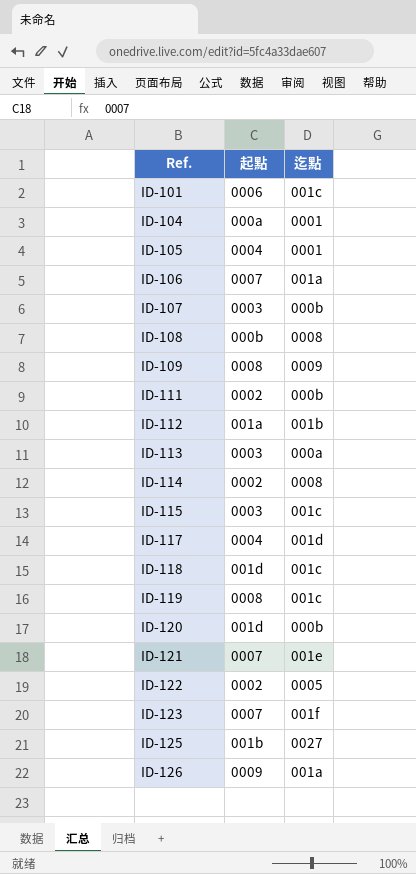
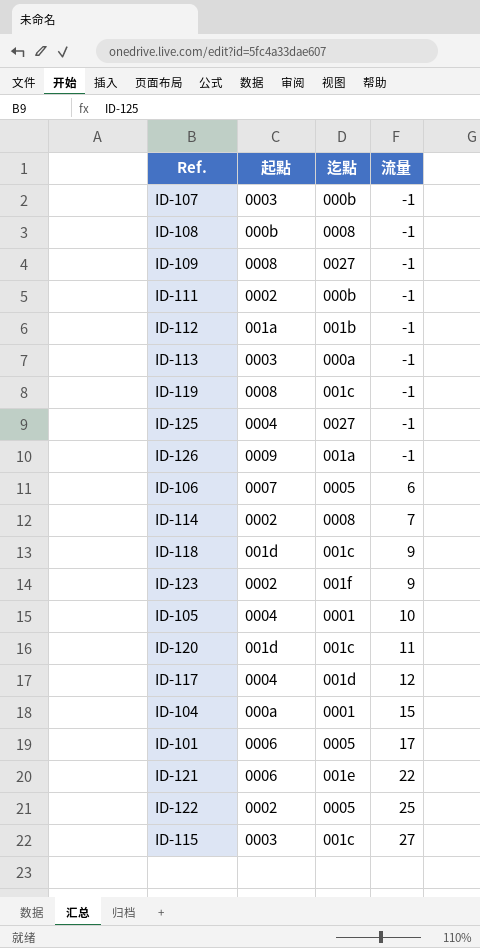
row order: Ref. ascending -> 流量 ascending
column 流量 | position: none -> 4
ID-109 | 迄點: 0009 -> 0027
ID-125 | 起點: 001b -> 0004
ID-106 | 迄點: 001a -> 0005
ID-123 | 起點: 0007 -> 0002
ID-120 | 迄點: 000b -> 001c
ID-101 | 迄點: 001c -> 0005
ID-121 | 起點: 0007 -> 0006

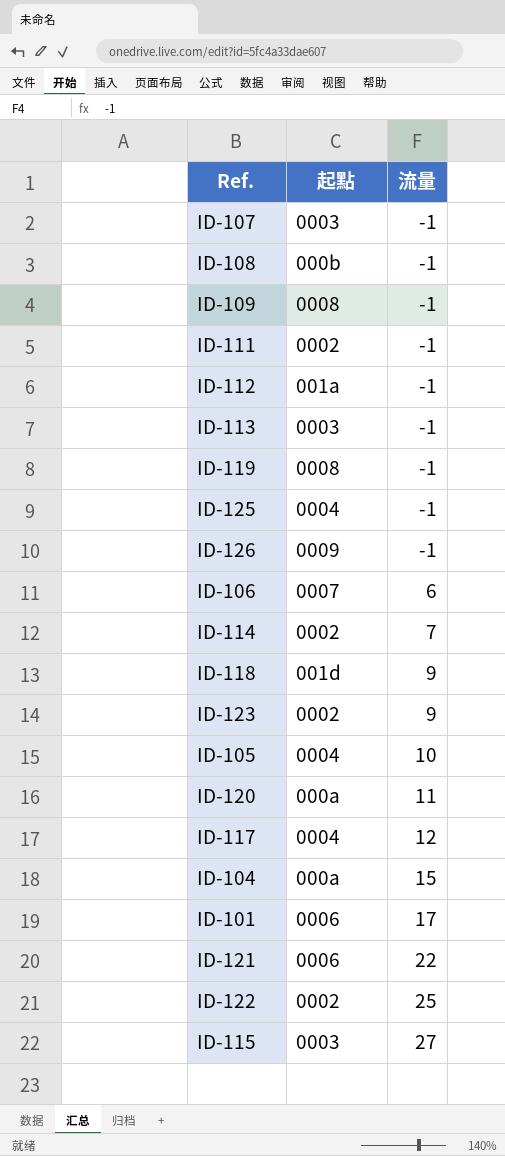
column 迄點 | position: 3 -> none
ID-120 | 起點: 001d -> 000a

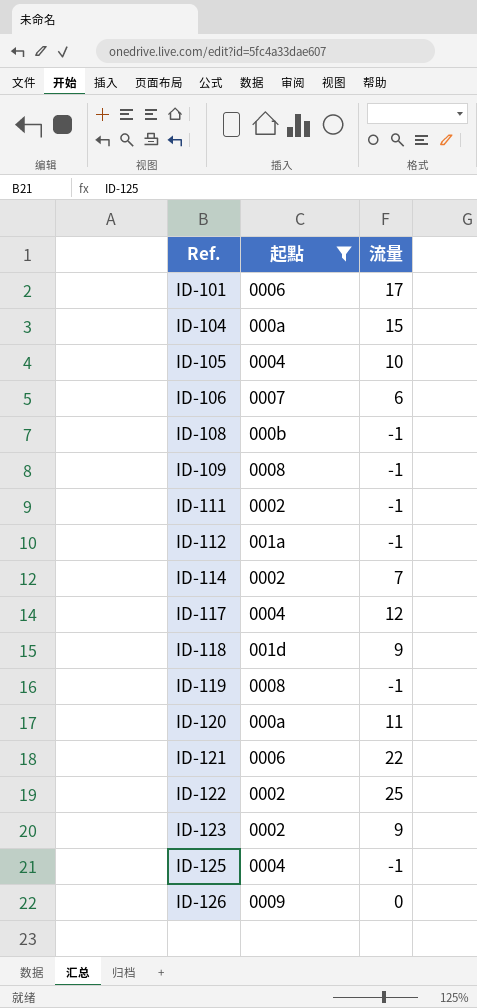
filter: none -> 起點 != 0003
row order: 流量 ascending -> Ref. ascending
ID-126 | 流量: -1 -> 0

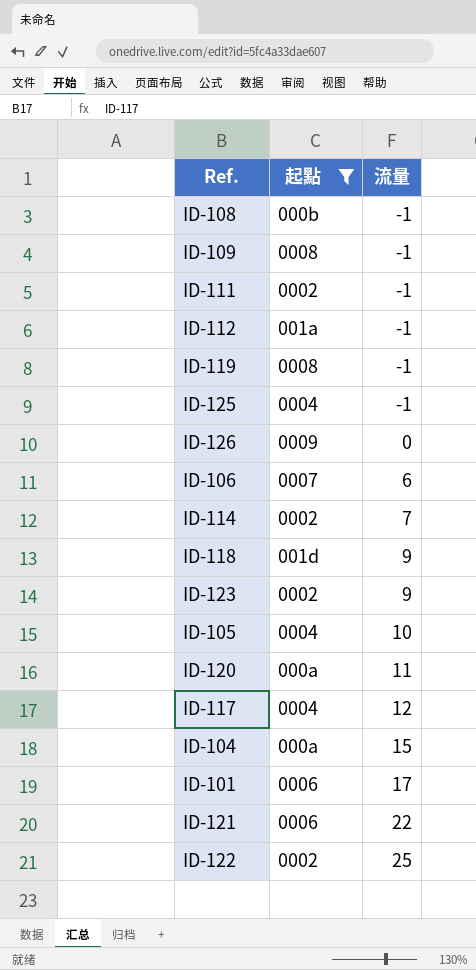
row order: Ref. ascending -> 流量 ascending

